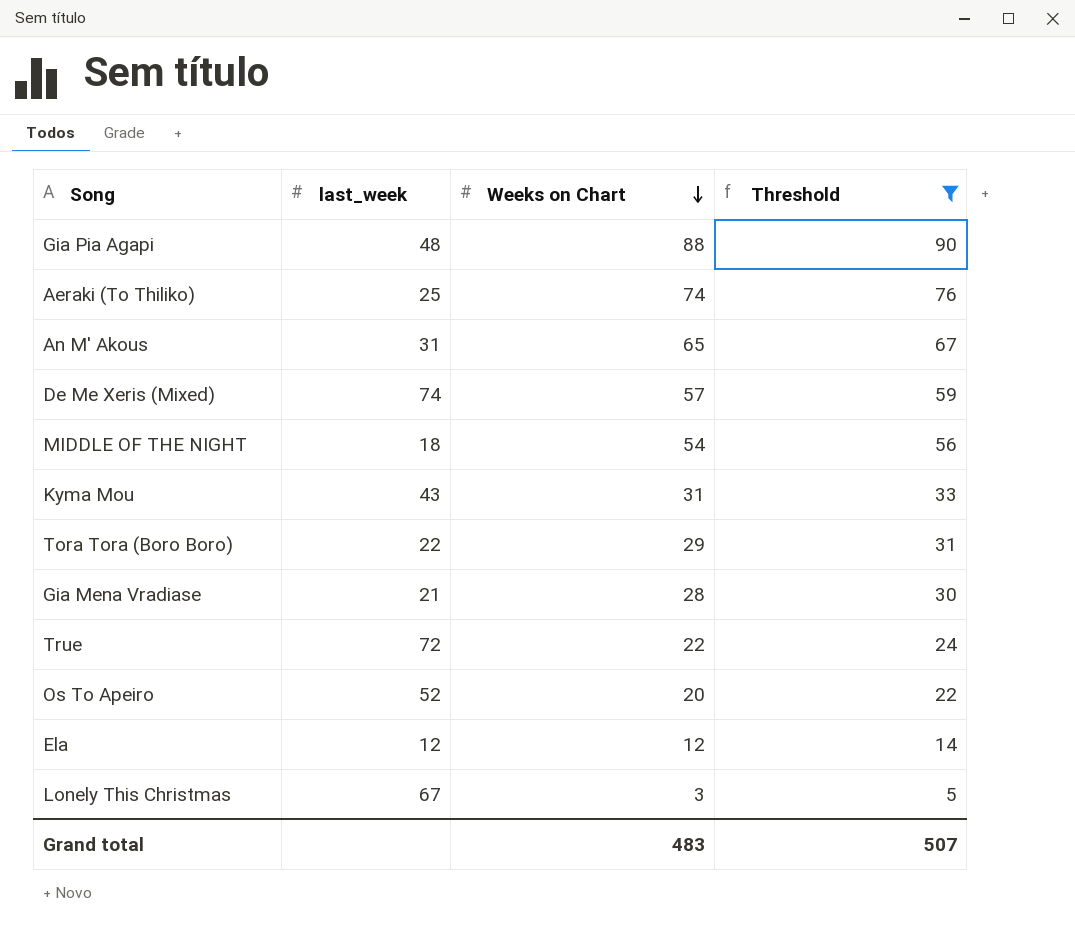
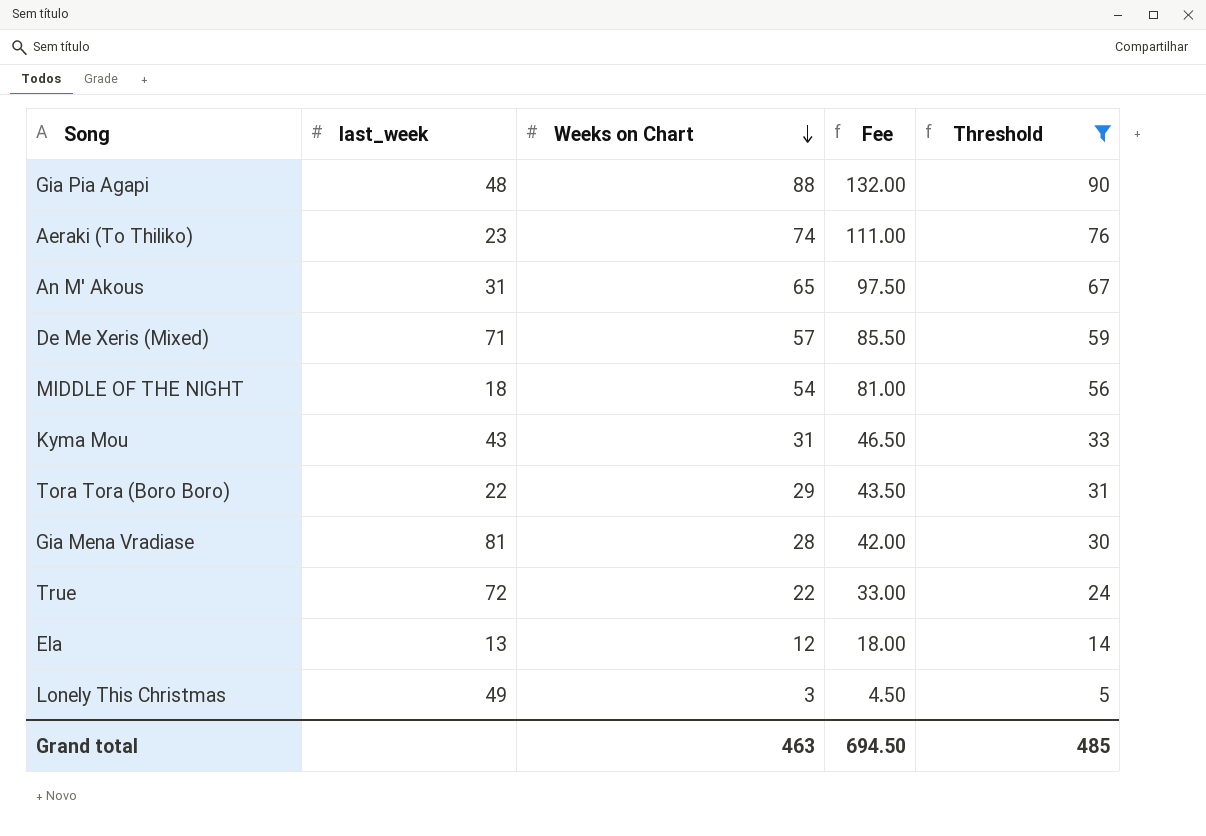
column Fee | formula: none -> [Weeks on Chart] * 1.5
row Os To Apeiro: 52 | 20 | 22 -> none
Aeraki (To Thiliko) | last_week: 25 -> 23
De Me Xeris (Mixed) | last_week: 74 -> 71
Gia Mena Vradiase | last_week: 21 -> 81
Ela | last_week: 12 -> 13
Lonely This Christmas | last_week: 67 -> 49
Grand total | Weeks on Chart: 483 -> 463
Grand total | Threshold: 507 -> 485

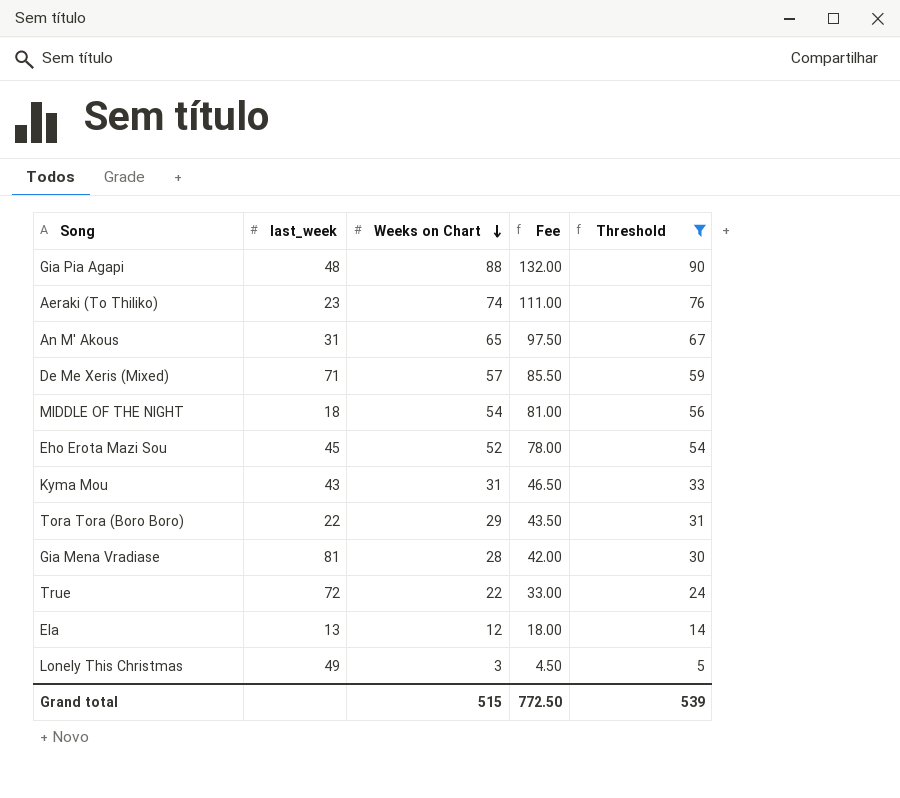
row Eho Erota Mazi Sou: none -> 45 | 52 | 78.00 | 54
Grand total | Weeks on Chart: 463 -> 515
Grand total | Fee: 694.50 -> 772.50
Grand total | Threshold: 485 -> 539

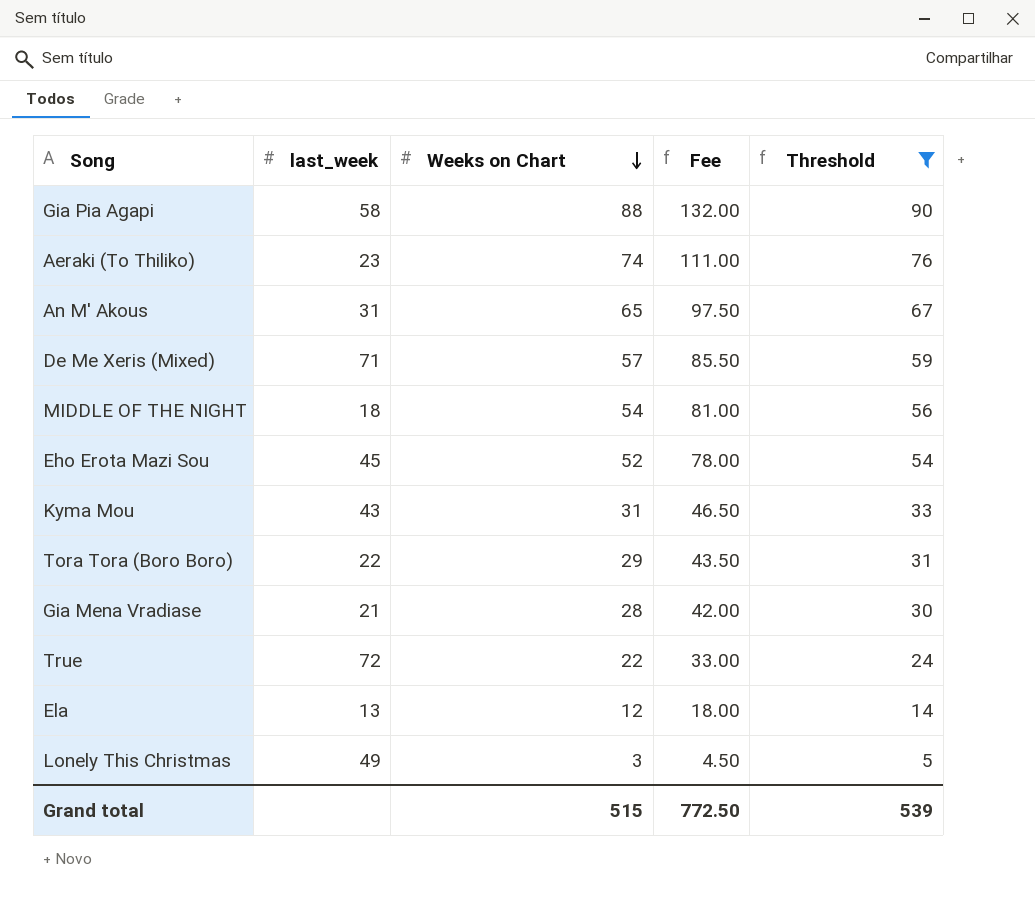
Gia Pia Agapi | last_week: 48 -> 58
Gia Mena Vradiase | last_week: 81 -> 21

